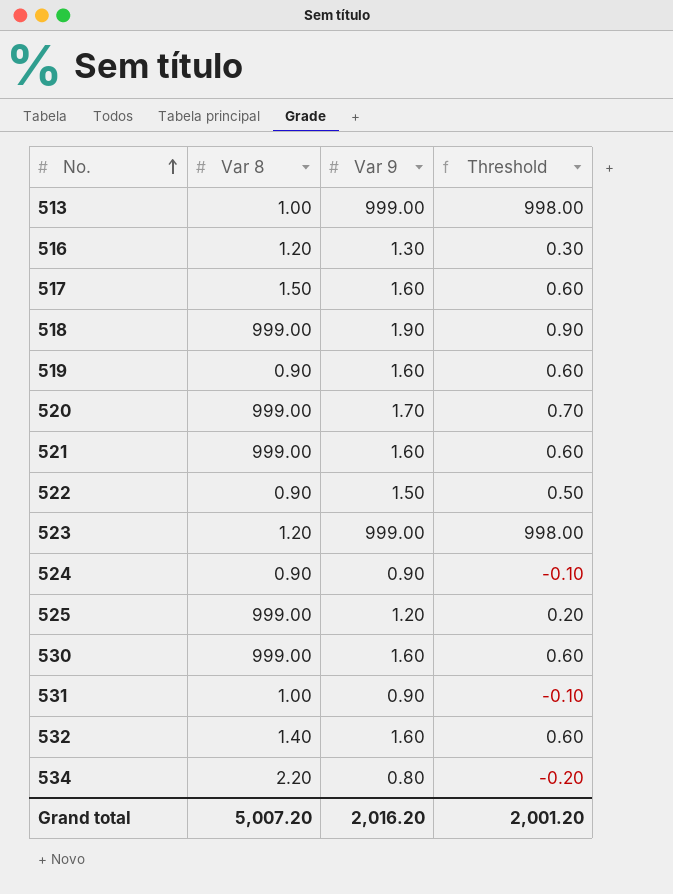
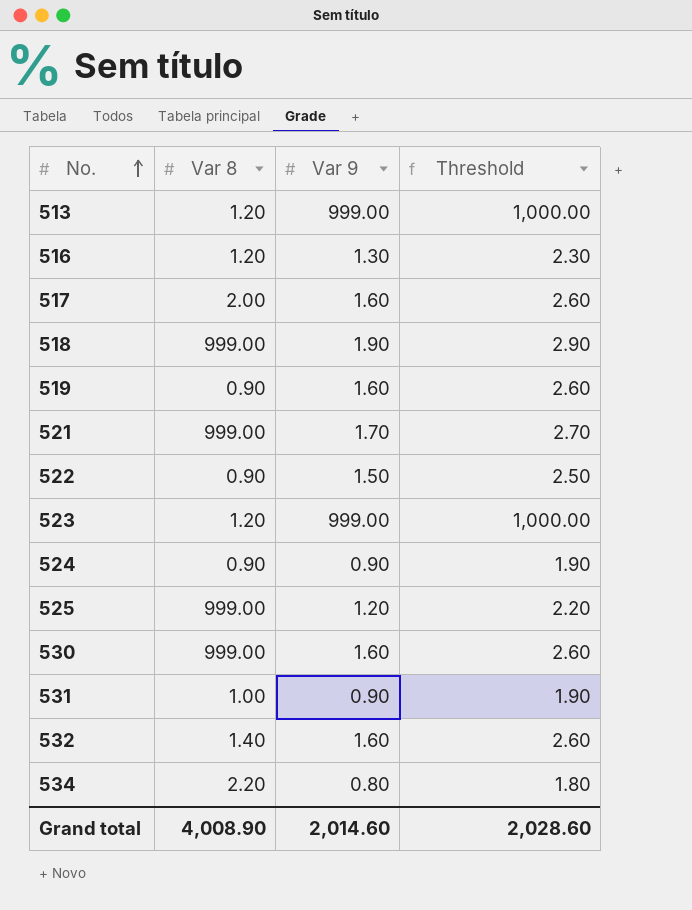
column Threshold | formula: [Var 9] - 1 -> [Var 9] + 1
row 520: 999.00 | 1.70 | 0.70 -> none
513 | Var 8: 1.00 -> 1.20
517 | Var 8: 1.50 -> 2.00
521 | Var 9: 1.60 -> 1.70
Grand total | Var 8: 5,007.20 -> 4,008.90
Grand total | Var 9: 2,016.20 -> 2,014.60
Grand total | Threshold: 2,001.20 -> 2,028.60

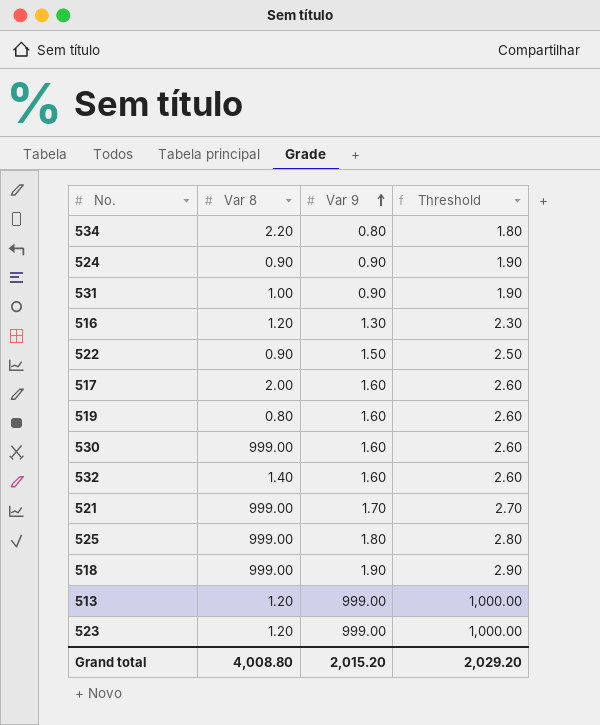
row order: No. ascending -> Var 9 ascending
519 | Var 8: 0.90 -> 0.80
525 | Var 9: 1.20 -> 1.80
525 | Threshold: 2.20 -> 2.80
Grand total | Var 8: 4,008.90 -> 4,008.80
Grand total | Var 9: 2,014.60 -> 2,015.20
Grand total | Threshold: 2,028.60 -> 2,029.20

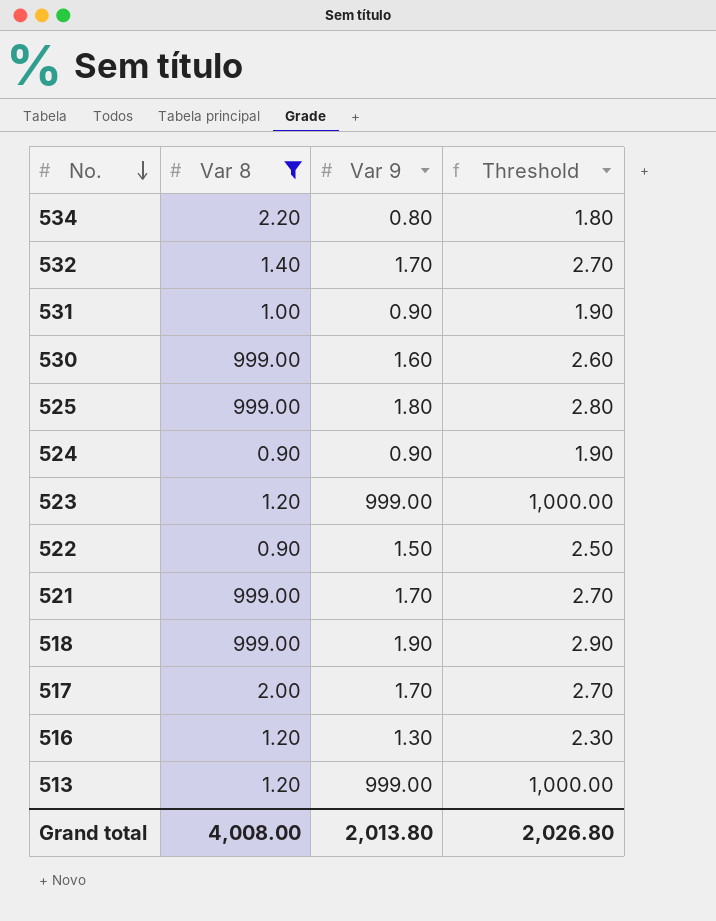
filter: none -> Var 8 != 0.80
row order: Var 9 ascending -> No. descending
532 | Var 9: 1.60 -> 1.70
532 | Threshold: 2.60 -> 2.70
517 | Var 9: 1.60 -> 1.70
517 | Threshold: 2.60 -> 2.70
Grand total | Var 8: 4,008.80 -> 4,008.00
Grand total | Var 9: 2,015.20 -> 2,013.80
Grand total | Threshold: 2,029.20 -> 2,026.80

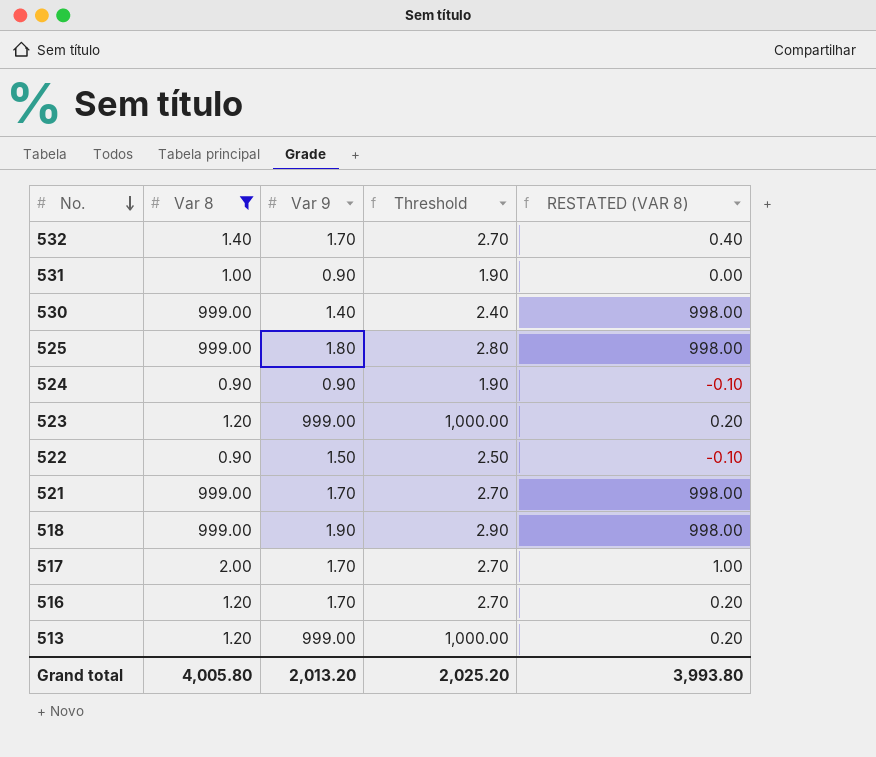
column RESTATED (VAR 8) | formula: none -> [Var 8] - 1
row 534: 2.20 | 0.80 | 1.80 -> none
530 | Var 9: 1.60 -> 1.40
530 | Threshold: 2.60 -> 2.40
516 | Var 9: 1.30 -> 1.70
516 | Threshold: 2.30 -> 2.70
Grand total | Var 8: 4,008.00 -> 4,005.80
Grand total | Var 9: 2,013.80 -> 2,013.20
Grand total | Threshold: 2,026.80 -> 2,025.20

